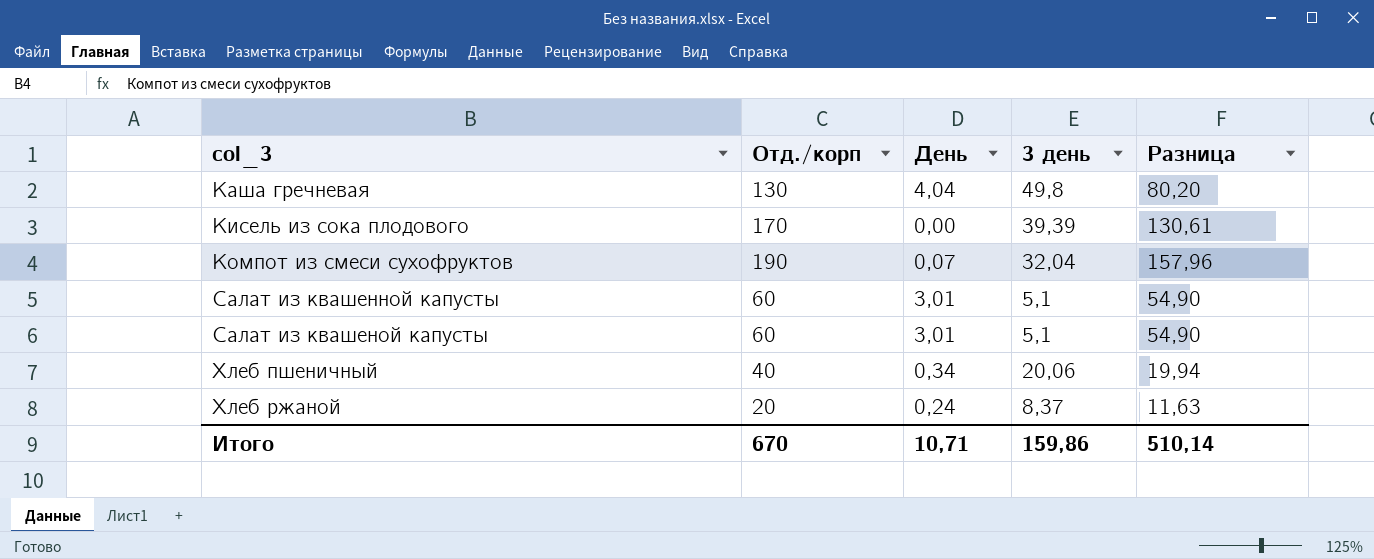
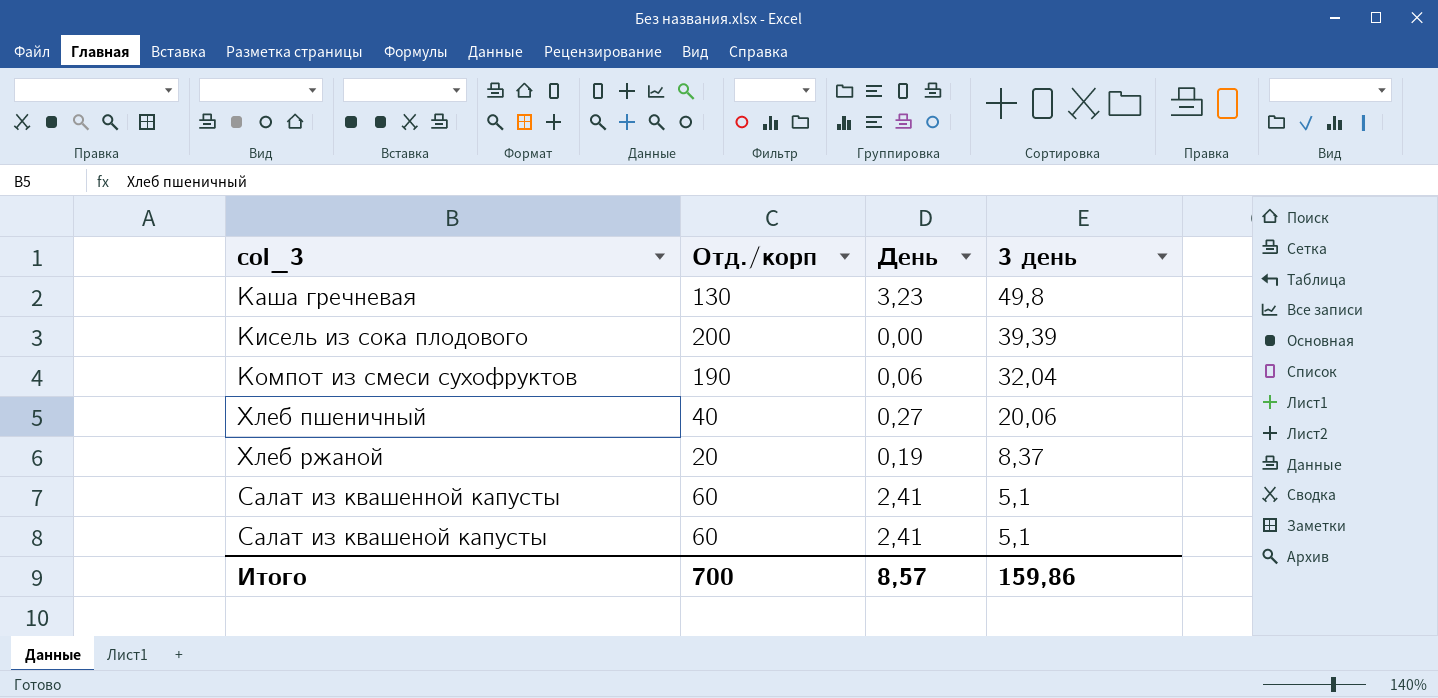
row order: col_3 ascending -> 3 день descending
column Разница | formula: [Отд./корп] - [3 день] -> none
Каша гречневая | День: 4,04 -> 3,23
Кисель из сока плодового | Отд./корп: 170 -> 200
Компот из смеси сухофруктов | День: 0,07 -> 0,06
Хлеб пшеничный | День: 0,34 -> 0,27
Хлеб ржаной | День: 0,24 -> 0,19
Салат из квашенной капусты | День: 3,01 -> 2,41
Салат из квашеной капусты | День: 3,01 -> 2,41
Итого | Отд./корп: 670 -> 700
Итого | День: 10,71 -> 8,57

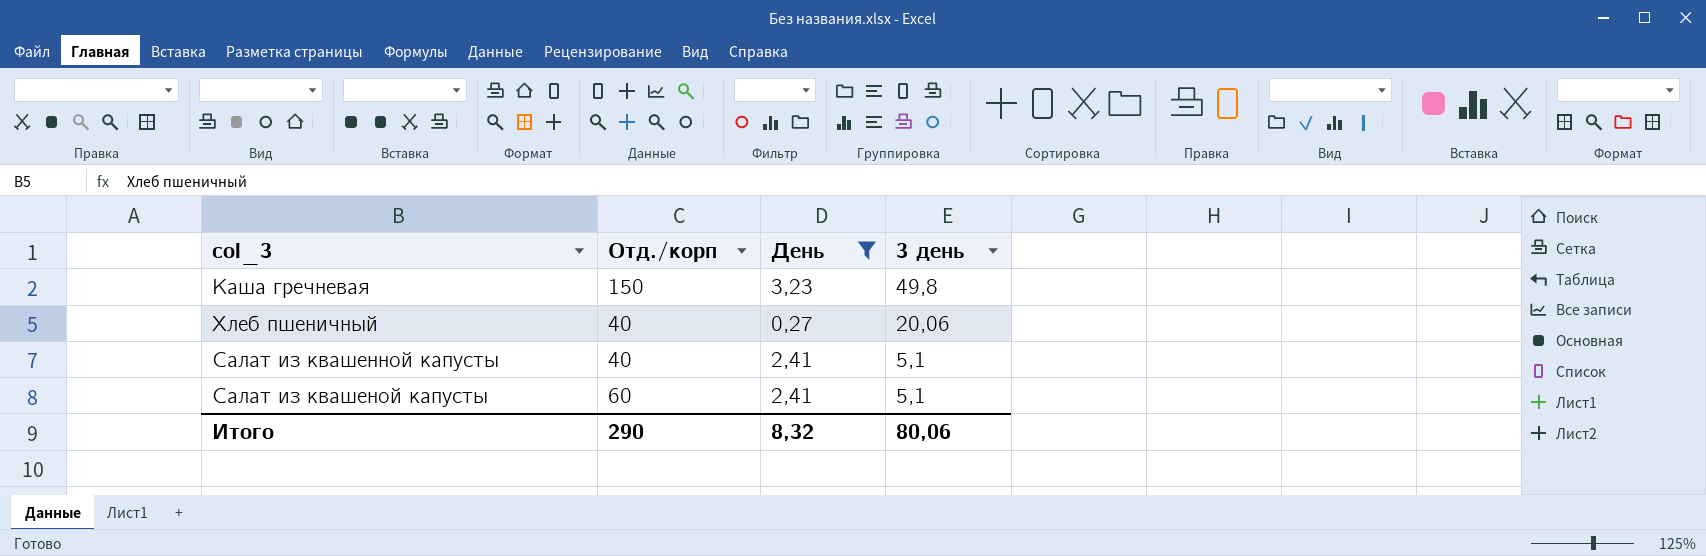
filter: none -> День >= 0,27
Каша гречневая | Отд./корп: 130 -> 150
Салат из квашенной капусты | Отд./корп: 60 -> 40
Итого | Отд./корп: 700 -> 290
Итого | День: 8,57 -> 8,32
Итого | 3 день: 159,86 -> 80,06

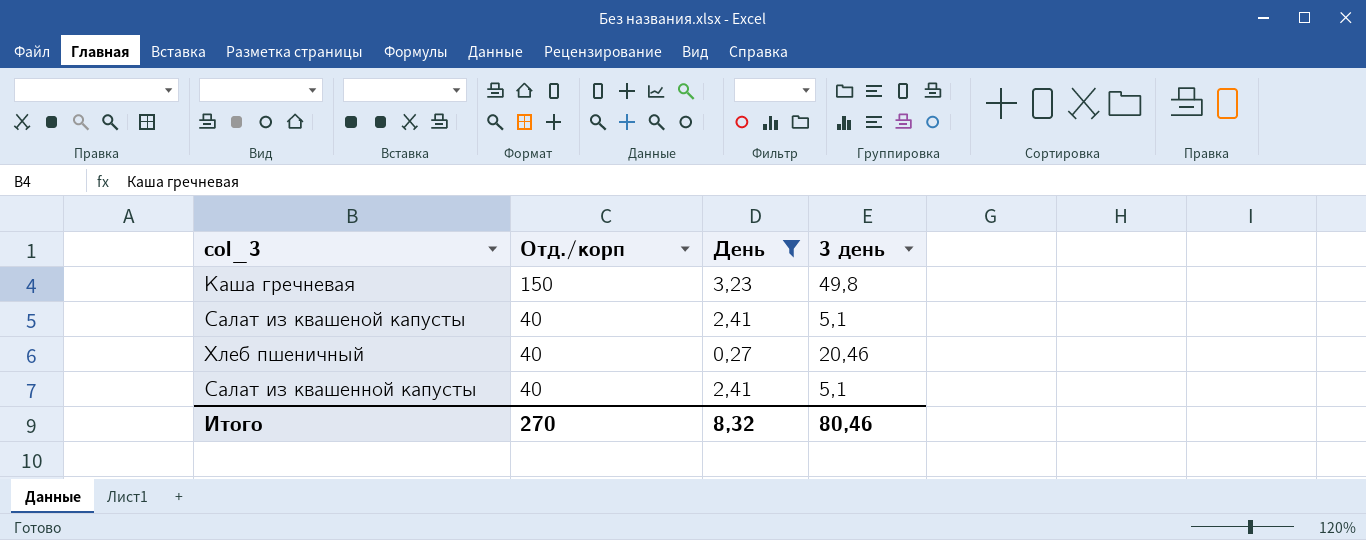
row order: 3 день descending -> Отд./корп descending
Салат из квашеной капусты | Отд./корп: 60 -> 40
Хлеб пшеничный | 3 день: 20,06 -> 20,46
Итого | Отд./корп: 290 -> 270
Итого | 3 день: 80,06 -> 80,46

